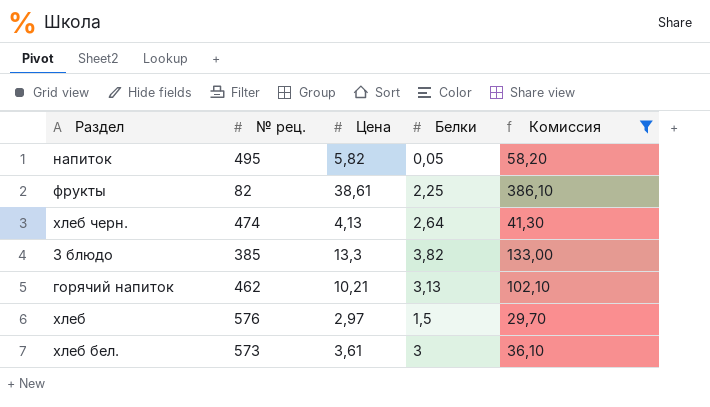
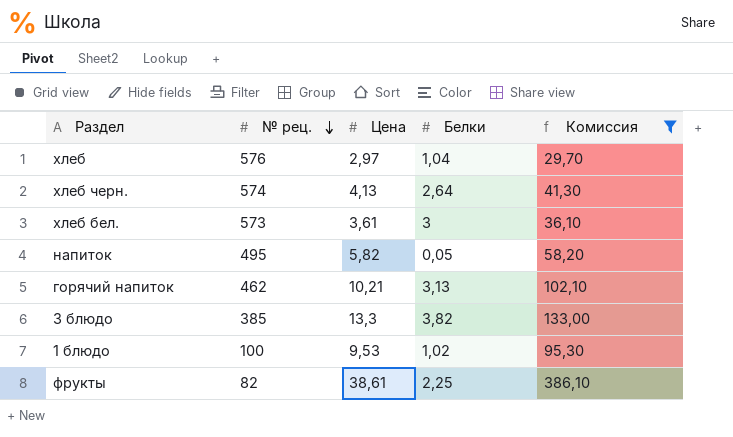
row order: none -> № рец. descending
хлеб | Белки: 1,5 -> 1,04
хлеб черн. | № рец.: 474 -> 574
row 1 блюдо: none -> 100 | 9,53 | 1,02 | 95,30

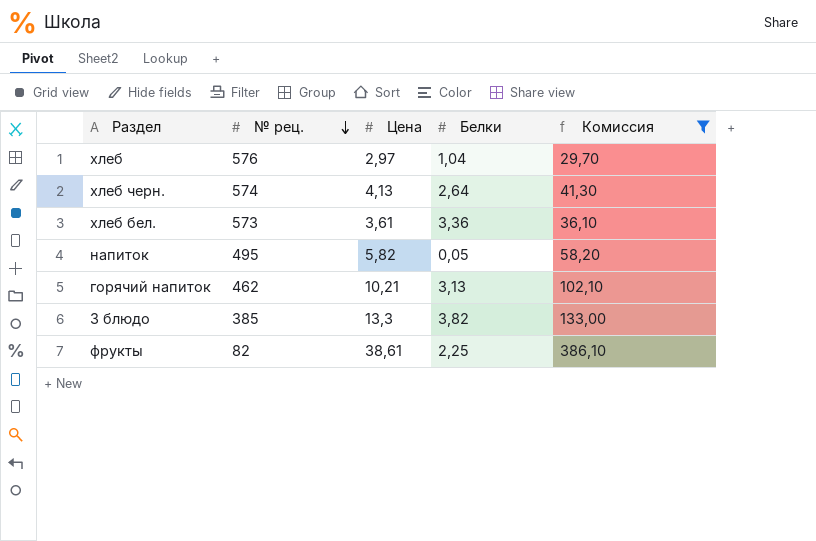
row 1 блюдо: 100 | 9,53 | 1,02 | 95,30 -> none
хлеб бел. | Белки: 3 -> 3,36

